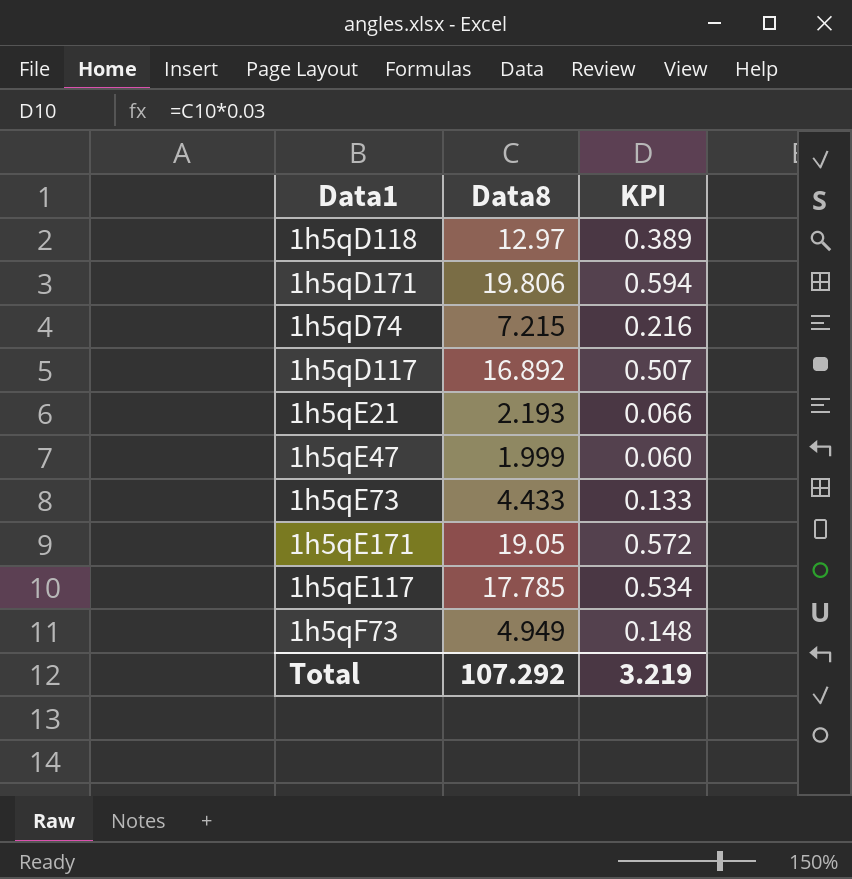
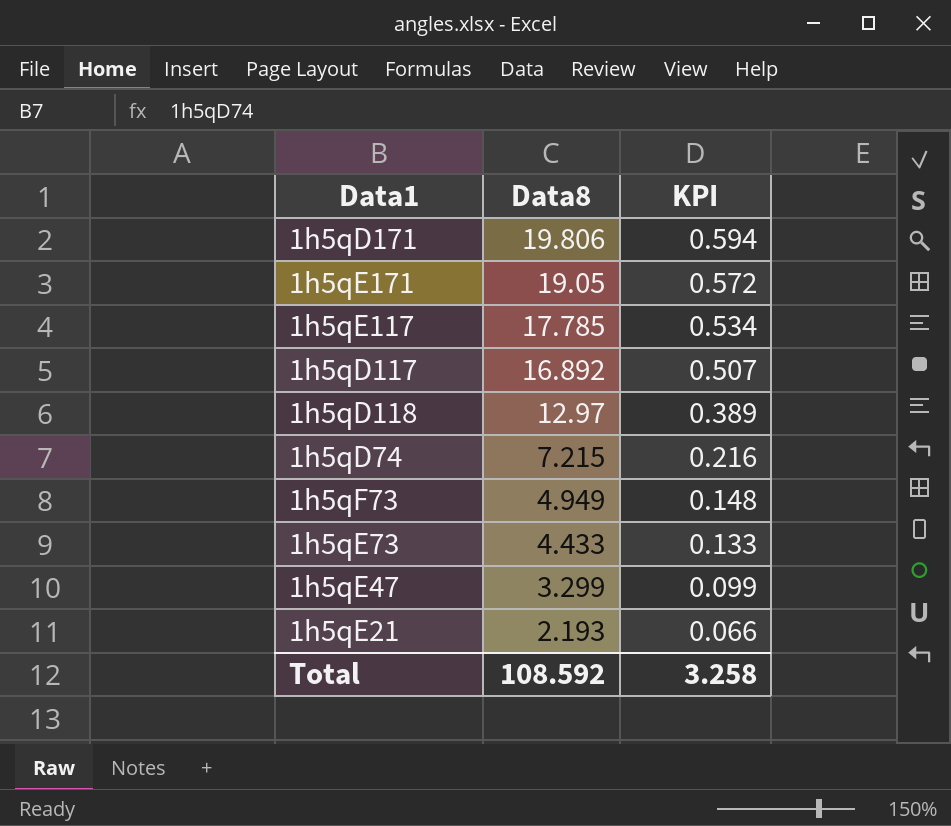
row order: none -> Data8 descending
1h5qE47 | Data8: 1.999 -> 3.299
1h5qE47 | KPI: 0.060 -> 0.099
Total | Data8: 107.292 -> 108.592
Total | KPI: 3.219 -> 3.258

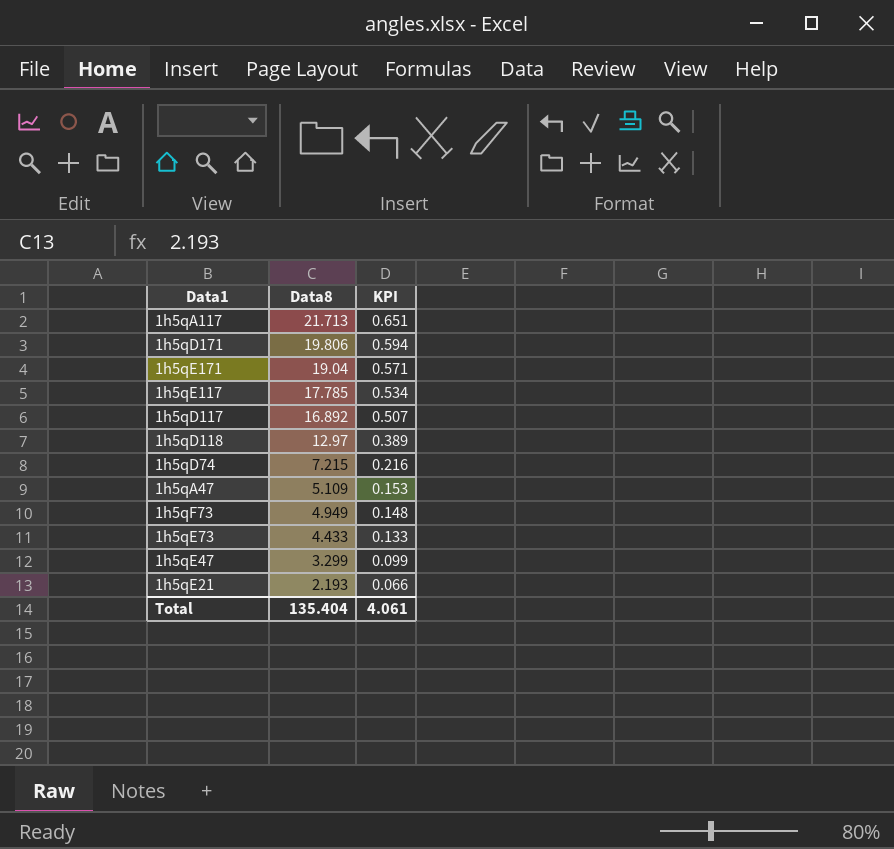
row 1h5qA117: none -> 21.713 | 0.651
1h5qE171 | Data8: 19.05 -> 19.04
1h5qE171 | KPI: 0.572 -> 0.571
row 1h5qA47: none -> 5.109 | 0.153
Total | Data8: 108.592 -> 135.404
Total | KPI: 3.258 -> 4.061

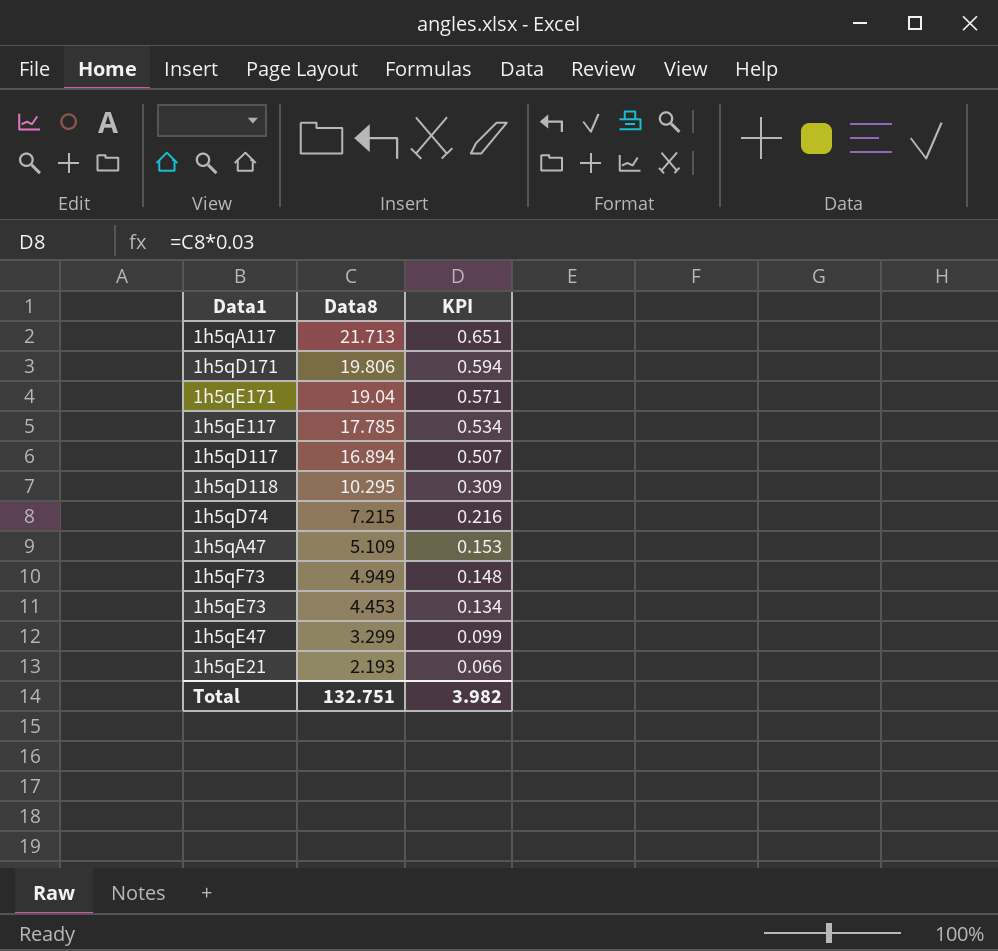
1h5qD117 | Data8: 16.892 -> 16.894
1h5qD118 | Data8: 12.97 -> 10.295
1h5qD118 | KPI: 0.389 -> 0.309
1h5qE73 | Data8: 4.433 -> 4.453
1h5qE73 | KPI: 0.133 -> 0.134
Total | Data8: 135.404 -> 132.751
Total | KPI: 4.061 -> 3.982

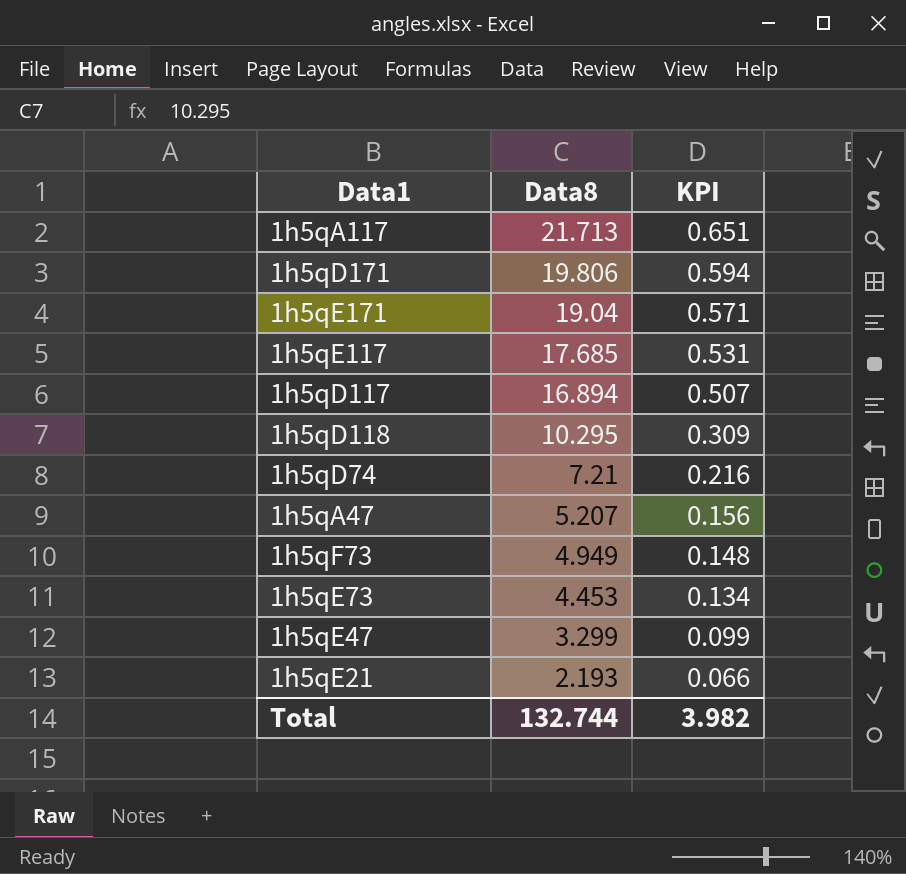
1h5qE117 | Data8: 17.785 -> 17.685
1h5qE117 | KPI: 0.534 -> 0.531
1h5qD74 | Data8: 7.215 -> 7.21
1h5qA47 | Data8: 5.109 -> 5.207
1h5qA47 | KPI: 0.153 -> 0.156
Total | Data8: 132.751 -> 132.744

